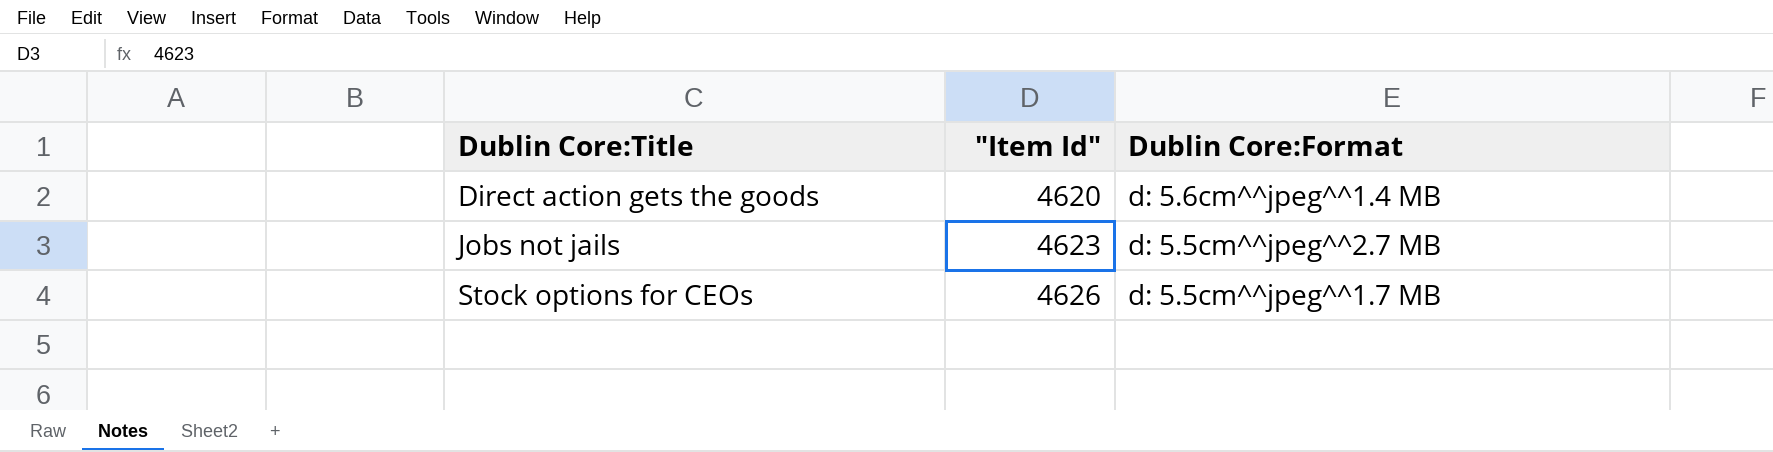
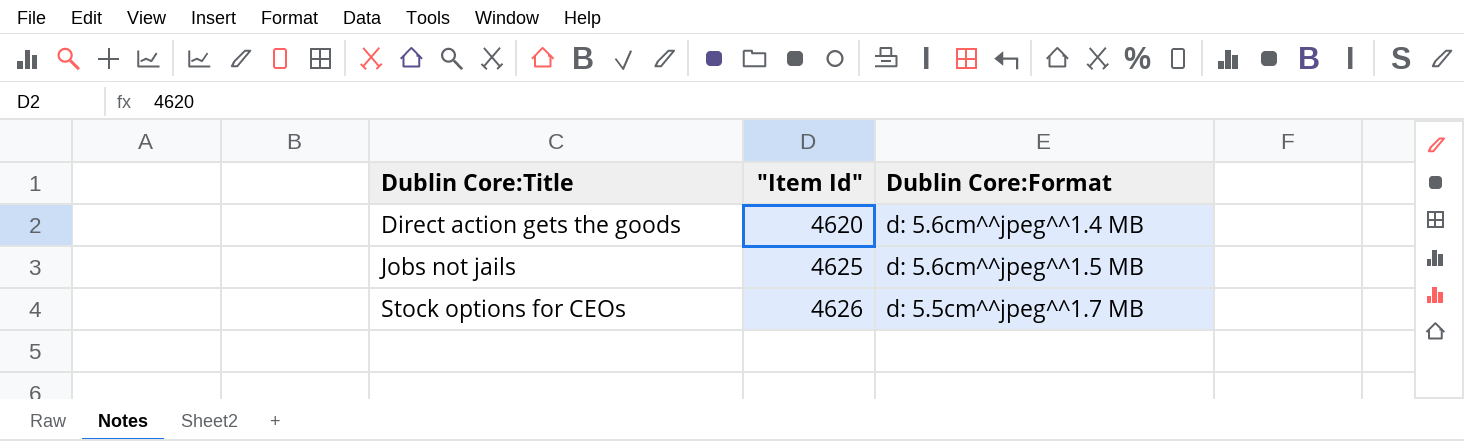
Jobs not jails | "Item Id": 4623 -> 4625
Jobs not jails | Dublin Core:Format: d: 5.5cm^^jpeg^^2.7 MB -> d: 5.6cm^^jpeg^^1.5 MB

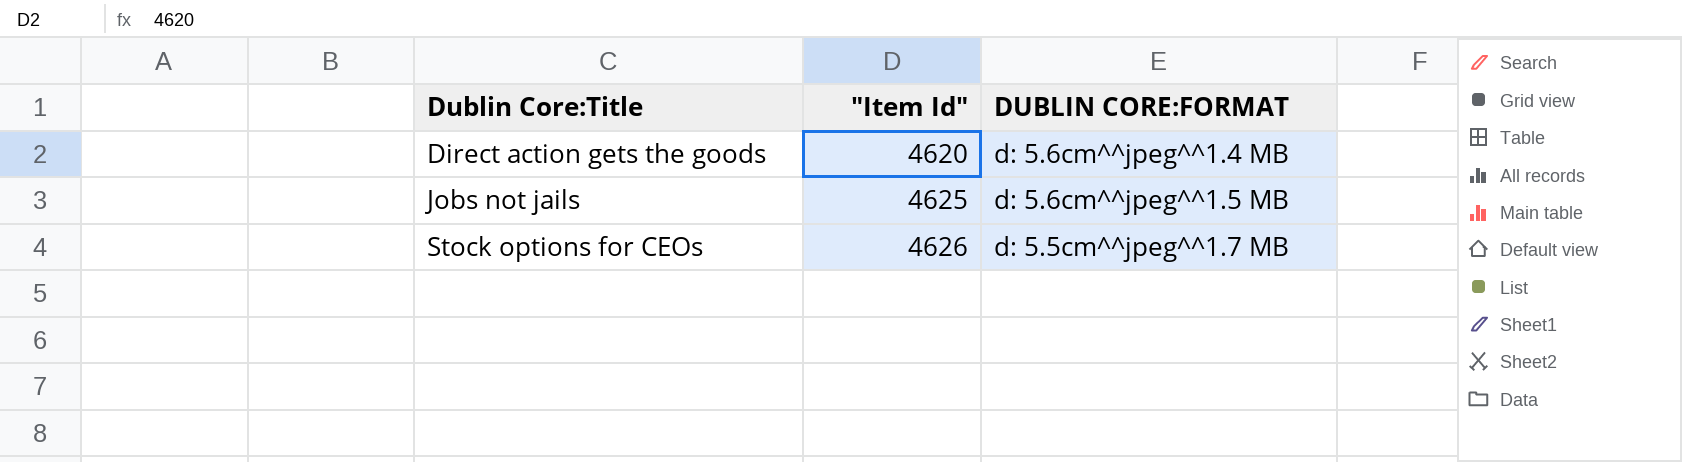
column name: Dublin Core:Format -> DUBLIN CORE:FORMAT

